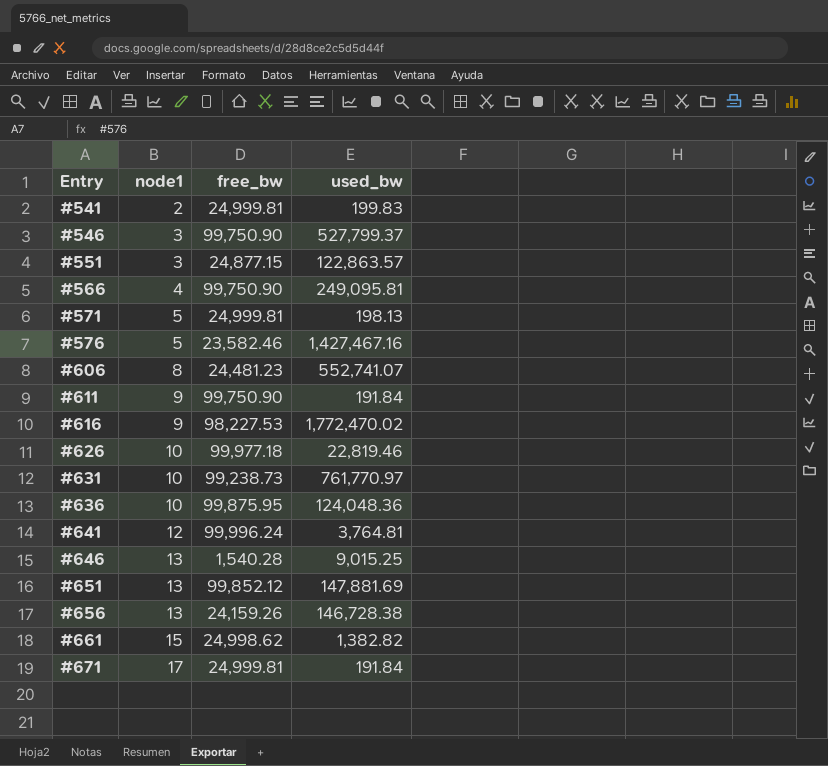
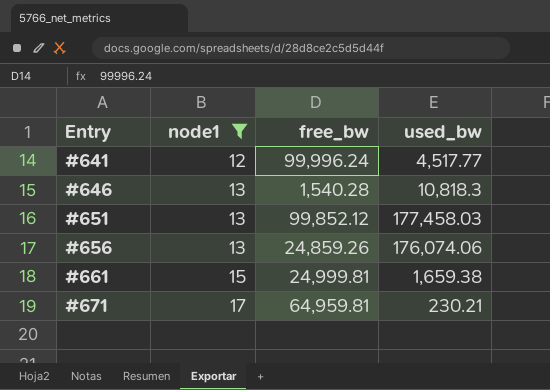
filter: none -> node1 >= 12
#641 | used_bw: 3,764.81 -> 4,517.77
#646 | used_bw: 9,015.25 -> 10,818.3
#651 | used_bw: 147,881.69 -> 177,458.03
#656 | free_bw: 24,159.26 -> 24,859.26
#656 | used_bw: 146,728.38 -> 176,074.06
#661 | free_bw: 24,998.62 -> 24,999.81
#661 | used_bw: 1,382.82 -> 1,659.38
#671 | free_bw: 24,999.81 -> 64,959.81
#671 | used_bw: 191.84 -> 230.21

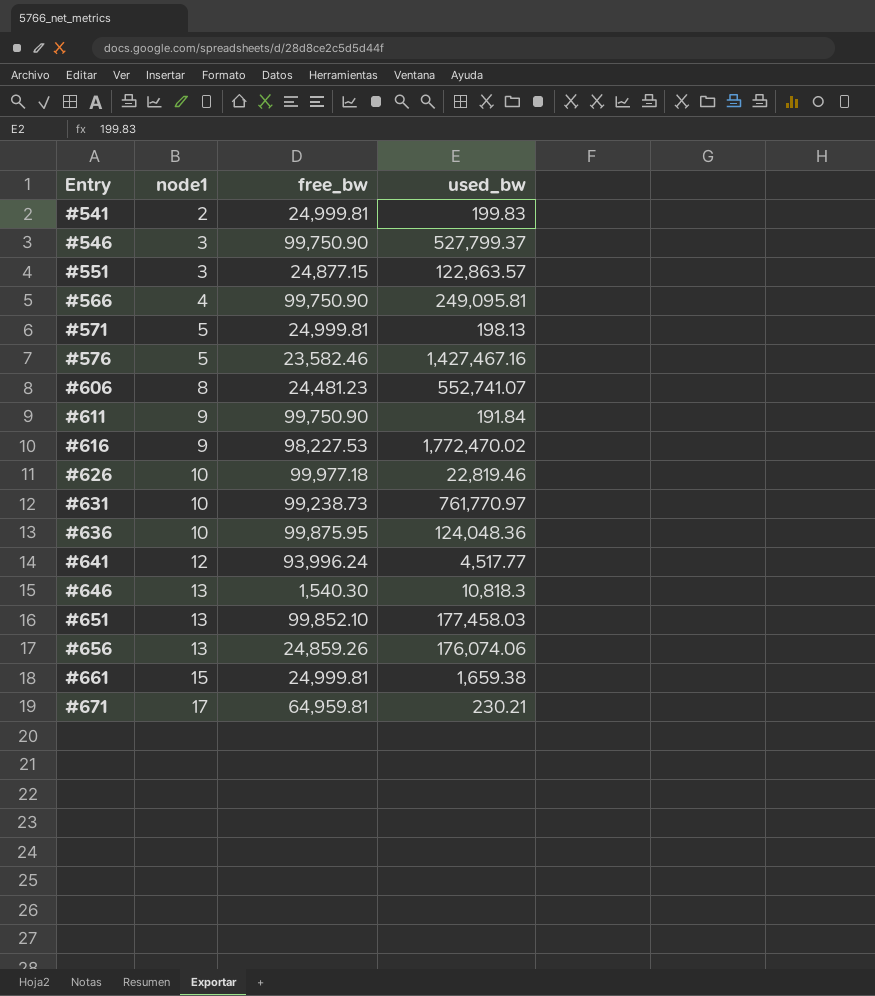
filter: node1 >= 12 -> none
#641 | free_bw: 99,996.24 -> 93,996.24
#646 | free_bw: 1,540.28 -> 1,540.30
#651 | free_bw: 99,852.12 -> 99,852.10

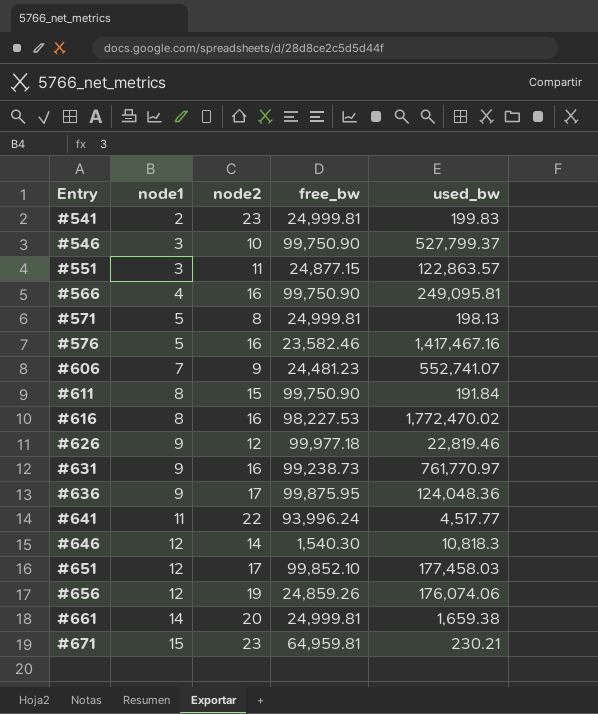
column node2 | position: none -> 3
#576 | used_bw: 1,427,467.16 -> 1,417,467.16
#606 | node1: 8 -> 7
#611 | node1: 9 -> 8
#616 | node1: 9 -> 8
#626 | node1: 10 -> 9
#631 | node1: 10 -> 9
#636 | node1: 10 -> 9
#641 | node1: 12 -> 11
#646 | node1: 13 -> 12
#651 | node1: 13 -> 12
#656 | node1: 13 -> 12
#661 | node1: 15 -> 14
#671 | node1: 17 -> 15

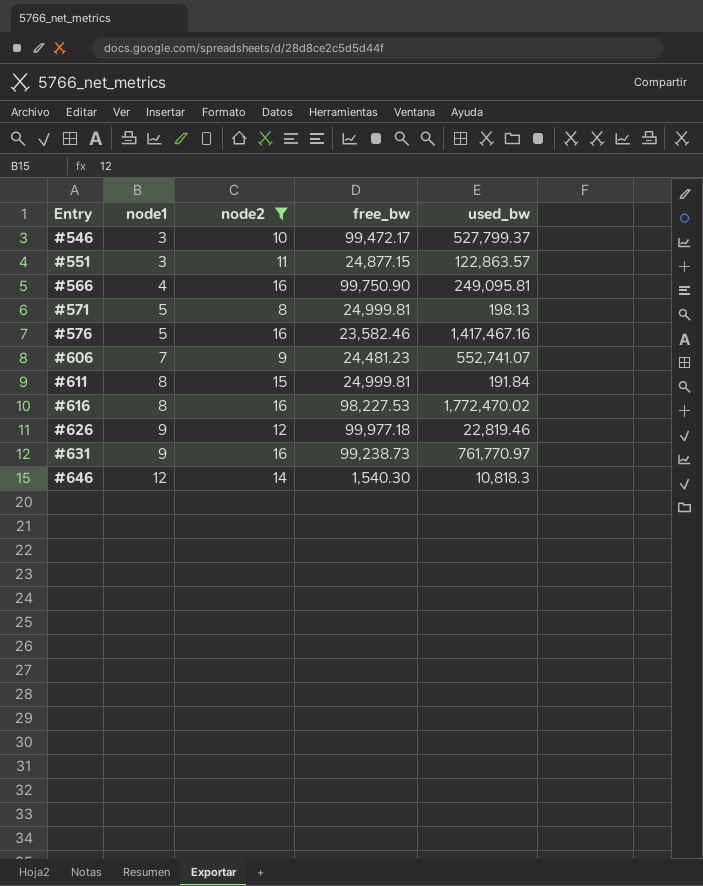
filter: none -> node2 <= 16
#546 | free_bw: 99,750.90 -> 99,472.17
#611 | free_bw: 99,750.90 -> 24,999.81

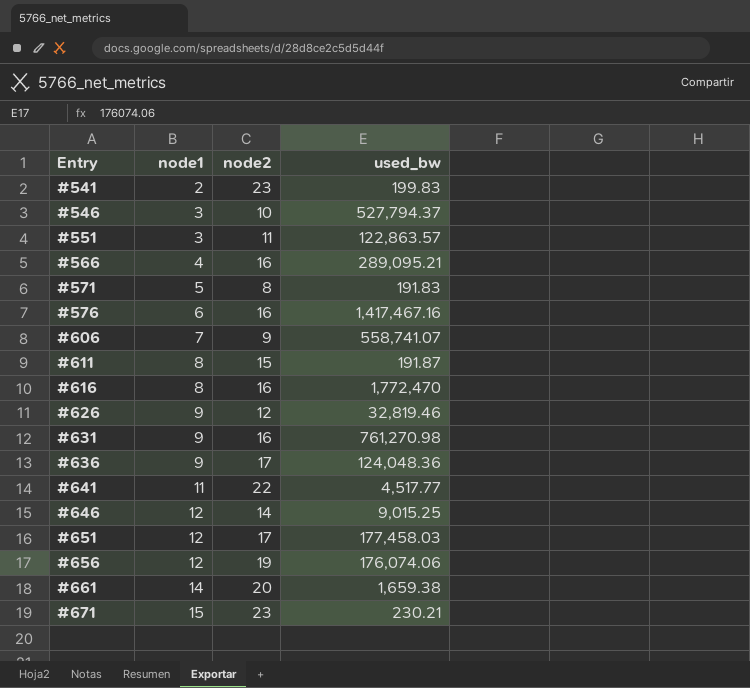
filter: node2 <= 16 -> none
column free_bw | position: 4 -> none
#546 | used_bw: 527,799.37 -> 527,794.37
#566 | used_bw: 249,095.81 -> 289,095.21
#571 | used_bw: 198.13 -> 191.83
#576 | node1: 5 -> 6
#606 | used_bw: 552,741.07 -> 558,741.07
#611 | used_bw: 191.84 -> 191.87
#616 | used_bw: 1,772,470.02 -> 1,772,470
#626 | used_bw: 22,819.46 -> 32,819.46
#631 | used_bw: 761,770.97 -> 761,270.98
#646 | used_bw: 10,818.3 -> 9,015.25

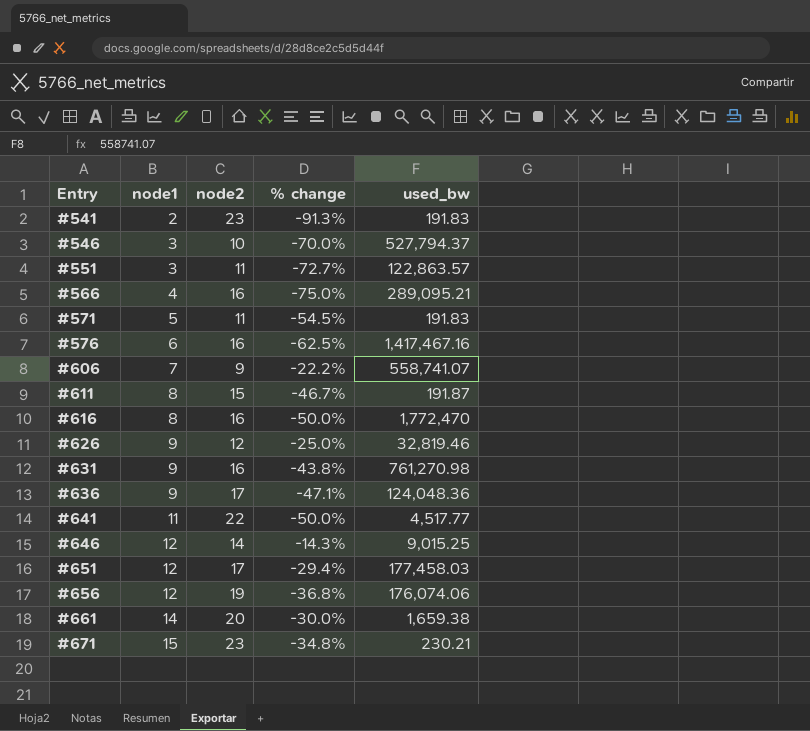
column % change | formula: none -> ([node1] - [node2]) / [node2]
#541 | used_bw: 199.83 -> 191.83
#571 | node2: 8 -> 11

